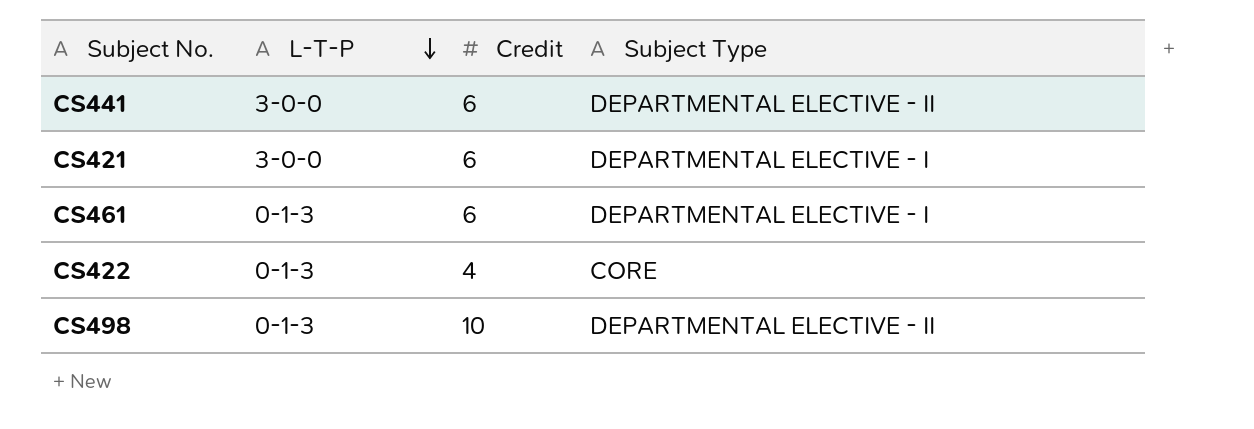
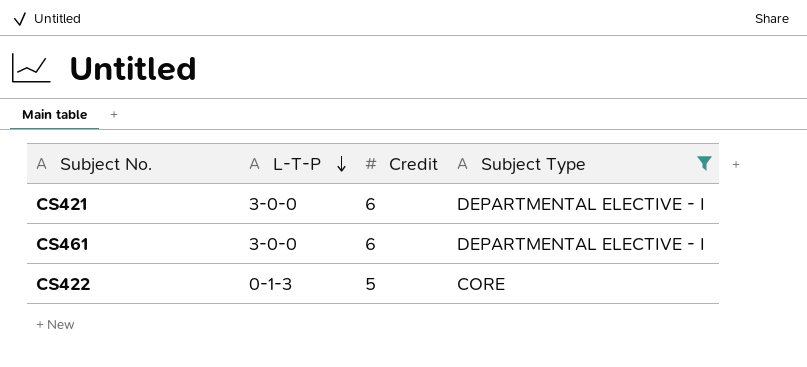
filter: none -> Subject Type != DEPARTMENTAL ELECTIVE - II
CS461 | L-T-P: 0-1-3 -> 3-0-0
CS422 | Credit: 4 -> 5

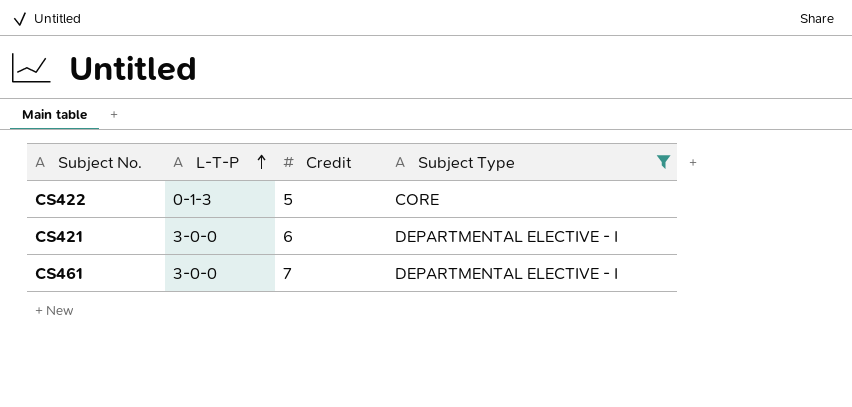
row order: L-T-P descending -> L-T-P ascending
CS461 | Credit: 6 -> 7

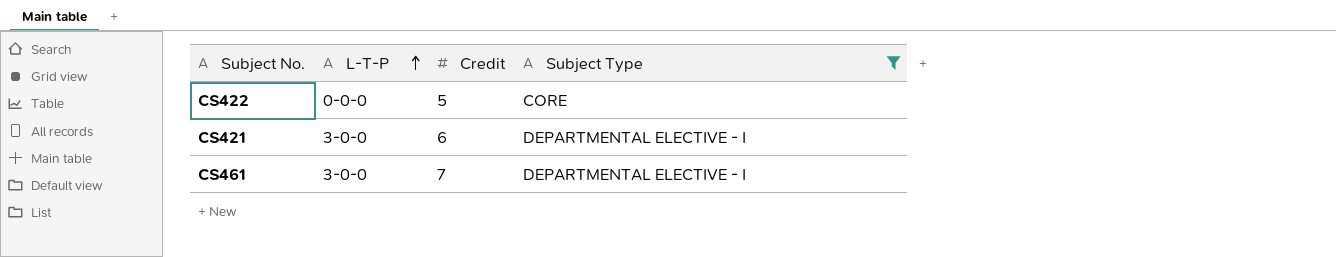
CS422 | L-T-P: 0-1-3 -> 0-0-0

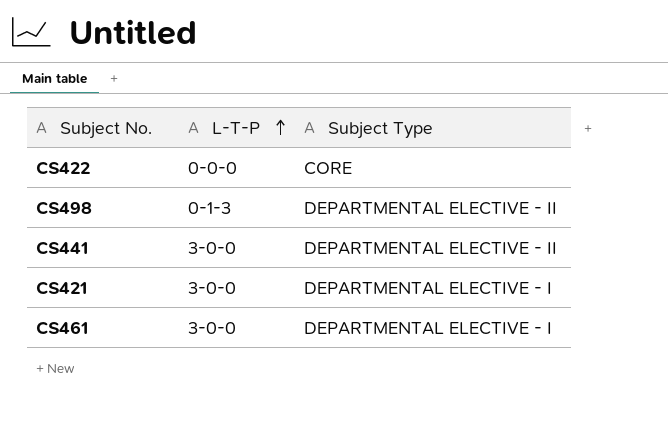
filter: Subject Type != DEPARTMENTAL ELECTIVE - II -> none
column Credit | position: 3 -> none

